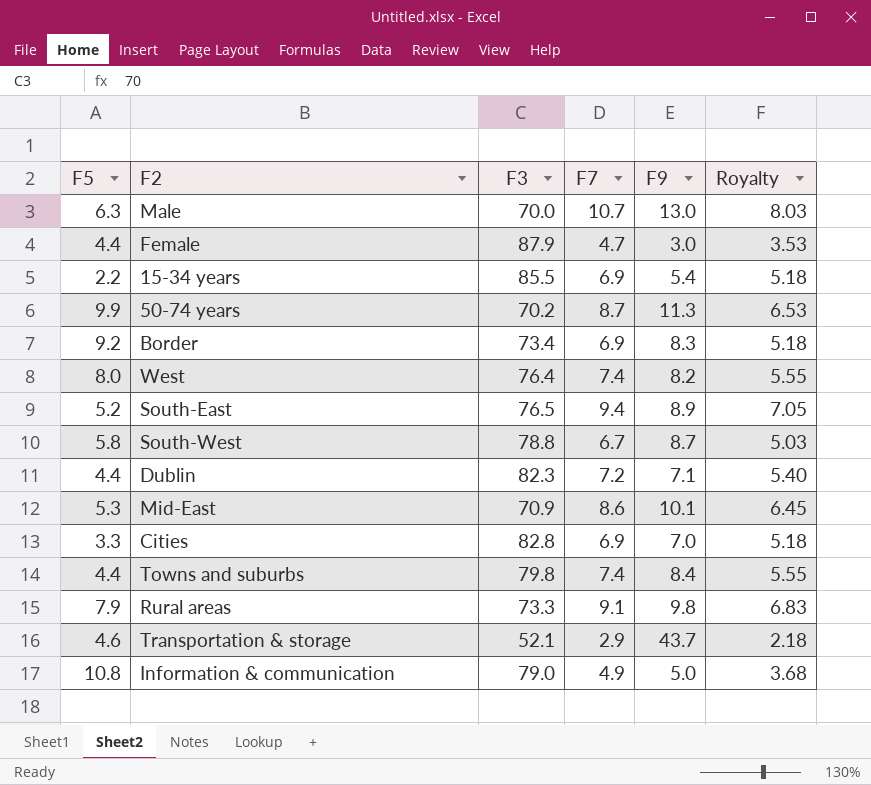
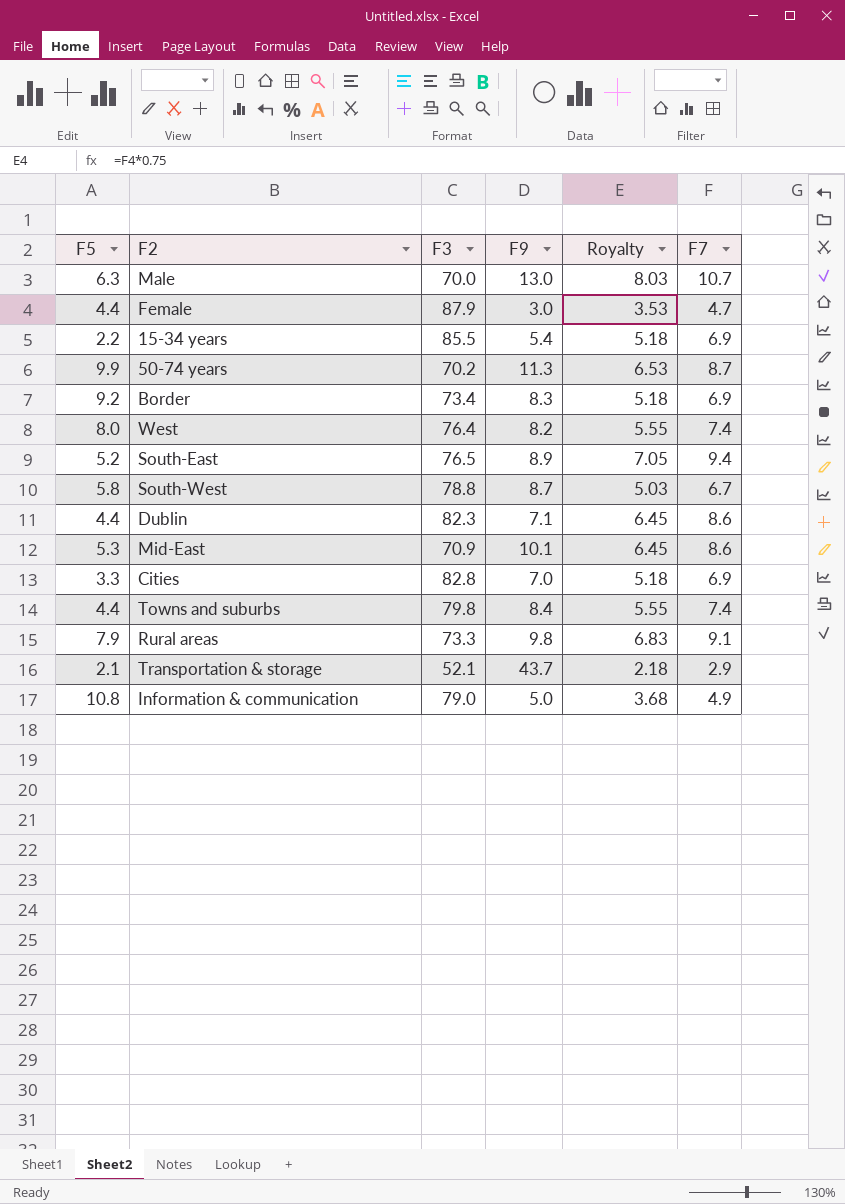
column F7 | position: 4 -> 6
Dublin | Royalty: 5.40 -> 6.45
Dublin | F7: 7.2 -> 8.6
Transportation & storage | F5: 4.6 -> 2.1

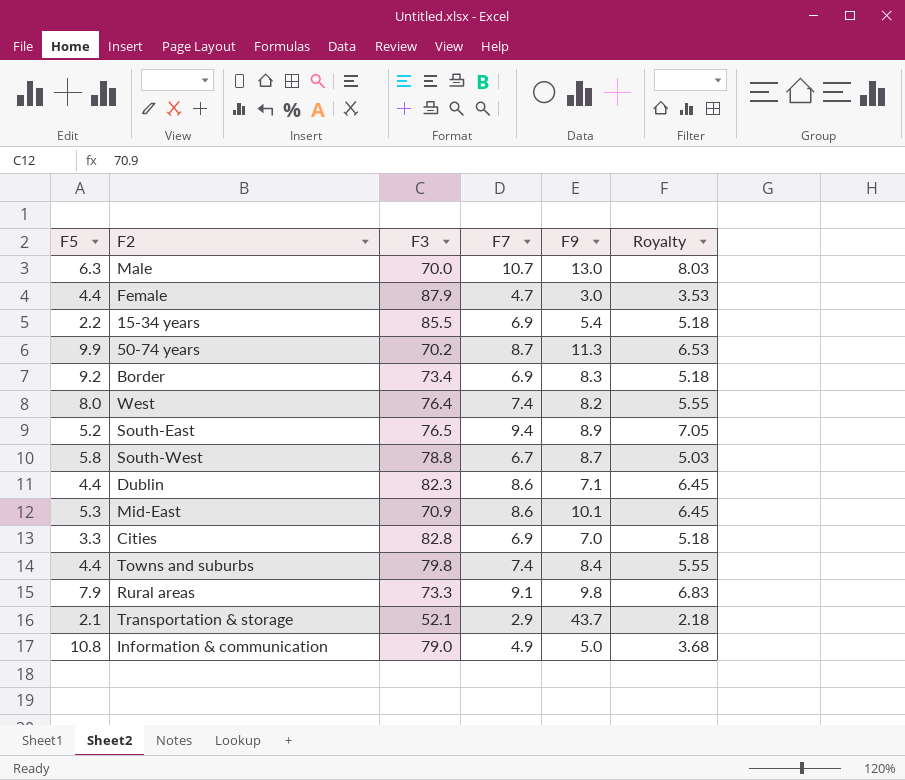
column F7 | position: 6 -> 4

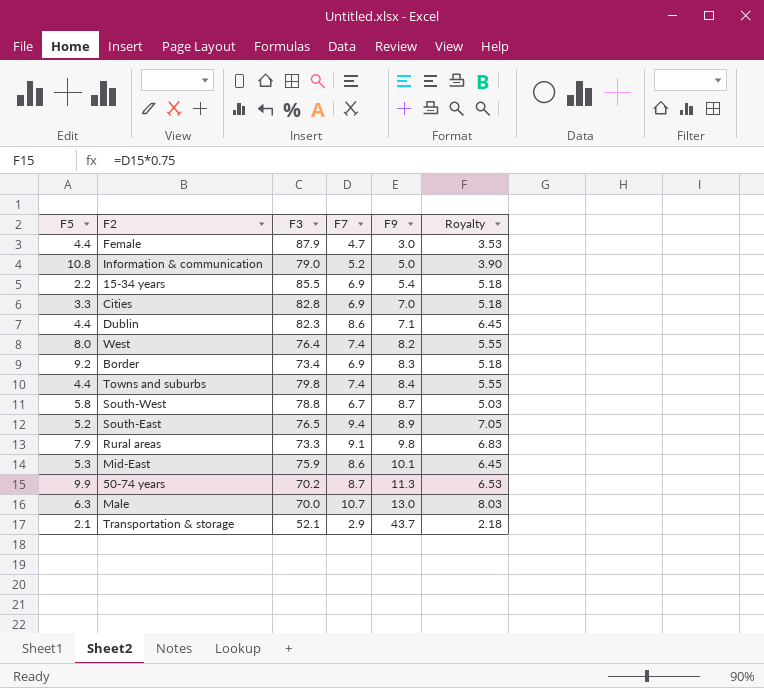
row order: none -> F9 ascending
Information & communication | F7: 4.9 -> 5.2
Information & communication | Royalty: 3.68 -> 3.90
Mid-East | F3: 70.9 -> 75.9

